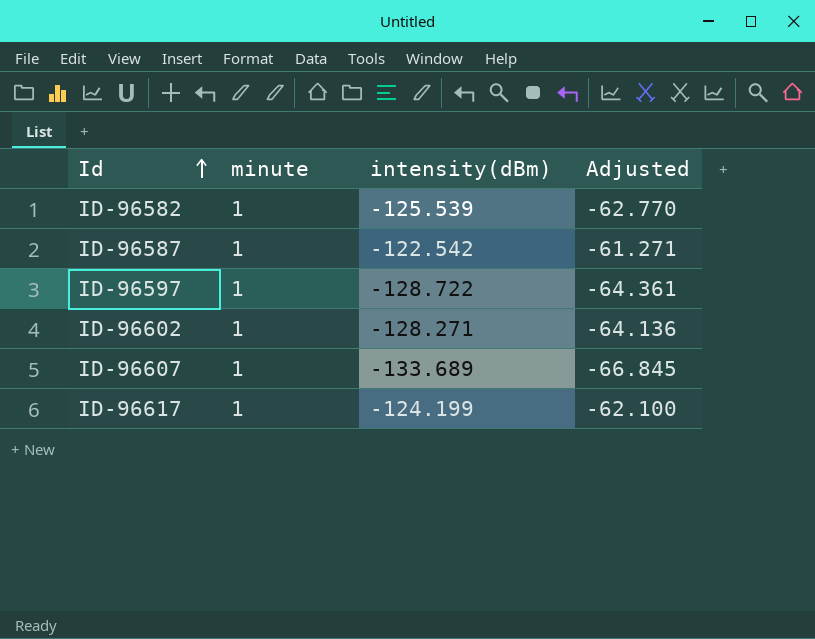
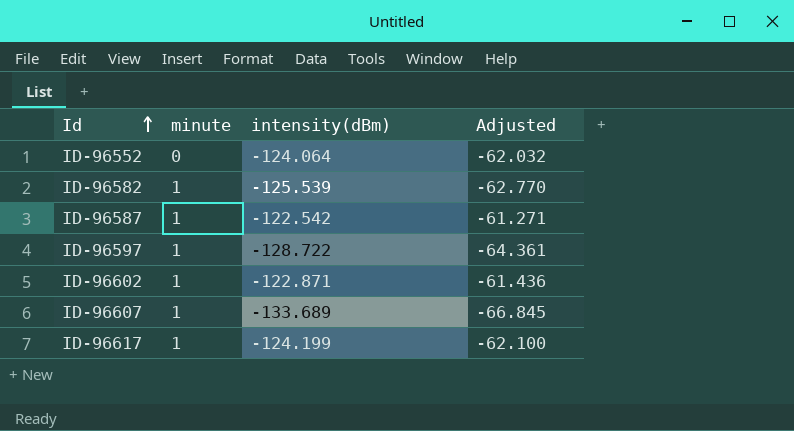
row ID-96552: none -> 0 | -124.064 | -62.032
ID-96602 | intensity(dBm): -128.271 -> -122.871
ID-96602 | Adjusted: -64.136 -> -61.436

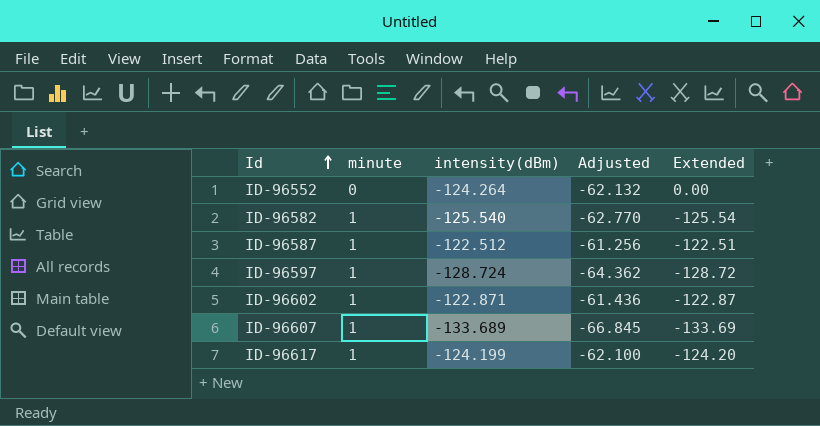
column Extended | formula: none -> [minute] * [intensity(dBm)]
ID-96552 | intensity(dBm): -124.064 -> -124.264
ID-96552 | Adjusted: -62.032 -> -62.132
ID-96582 | intensity(dBm): -125.539 -> -125.540
ID-96587 | intensity(dBm): -122.542 -> -122.512
ID-96587 | Adjusted: -61.271 -> -61.256
ID-96597 | intensity(dBm): -128.722 -> -128.724
ID-96597 | Adjusted: -64.361 -> -64.362

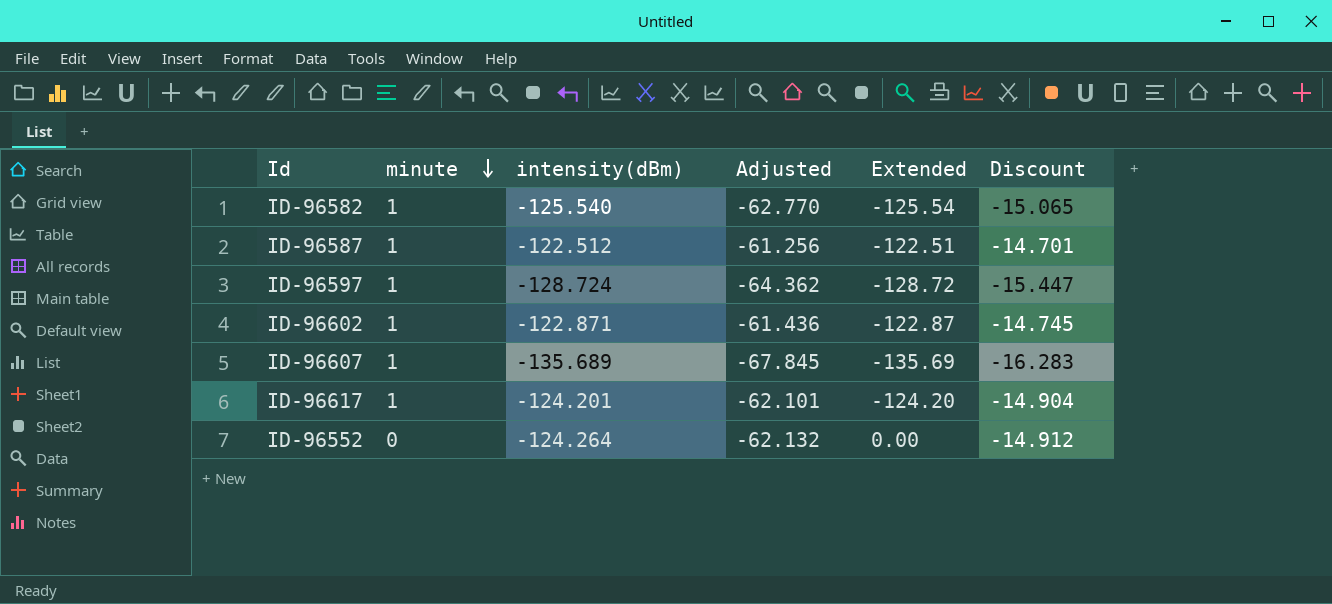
row order: Id ascending -> minute descending
column Discount | formula: none -> [intensity(dBm)] * 0.12
ID-96607 | intensity(dBm): -133.689 -> -135.689
ID-96607 | Adjusted: -66.845 -> -67.845
ID-96607 | Extended: -133.69 -> -135.69
ID-96617 | intensity(dBm): -124.199 -> -124.201
ID-96617 | Adjusted: -62.100 -> -62.101

